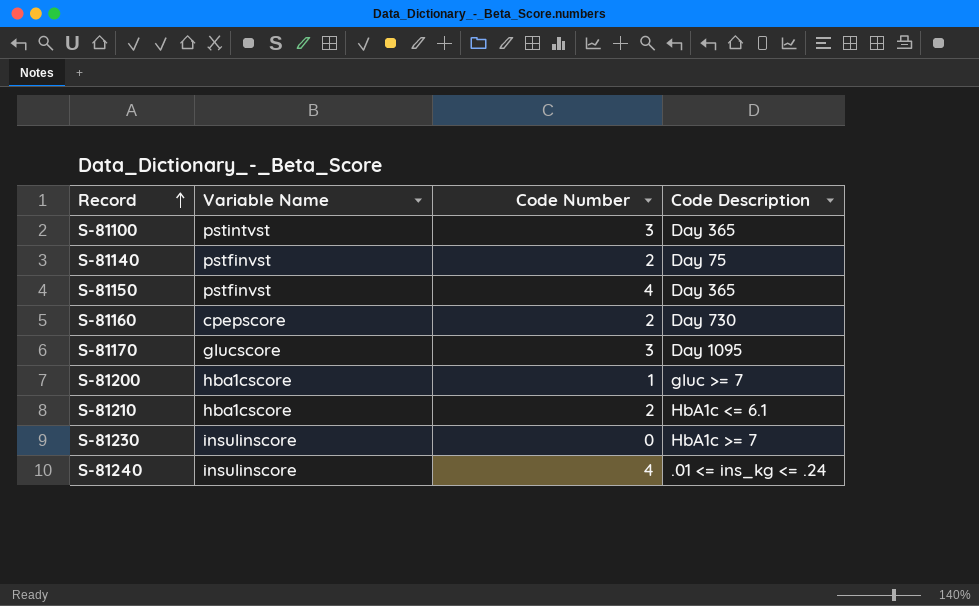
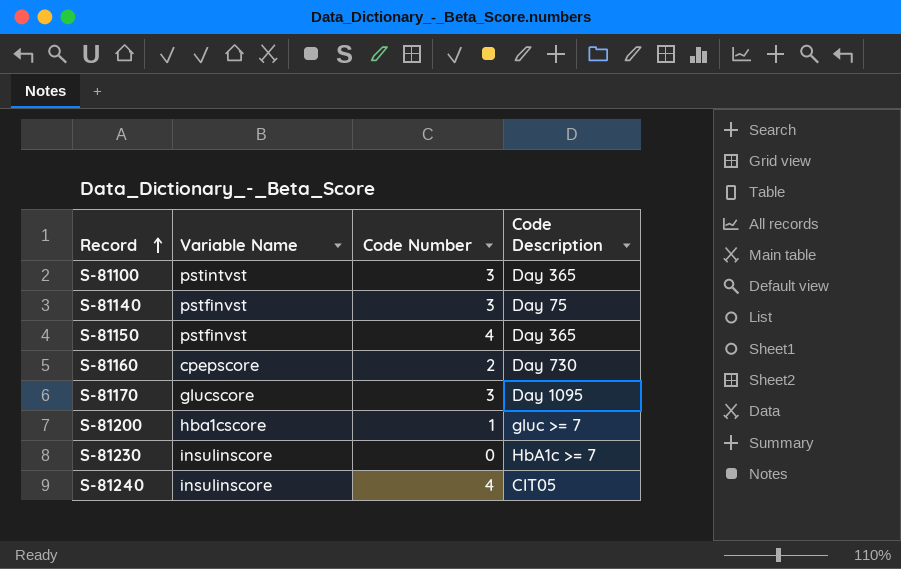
row S-81210: hba1cscore | 2 | HbA1c <= 6.1 -> none
S-81140 | Code Number: 2 -> 3
S-81240 | Code Description: .01 <= ins_kg <= .24 -> CIT05

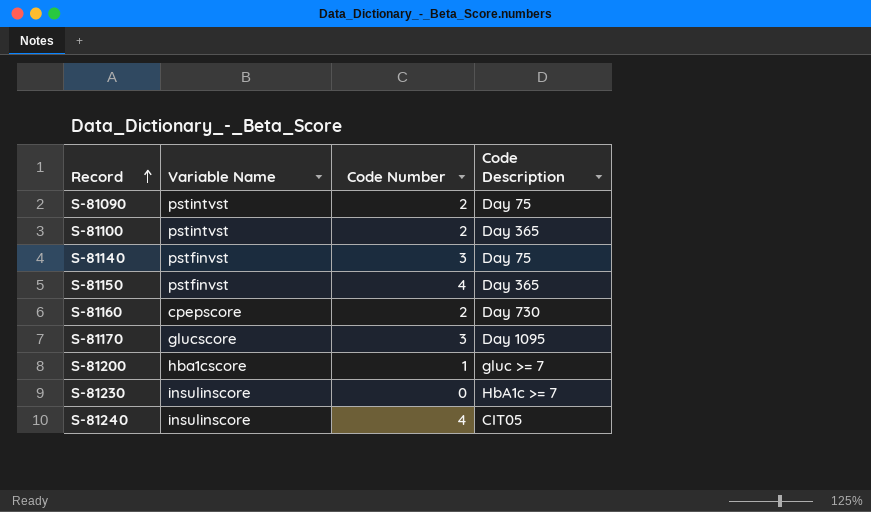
row S-81090: none -> pstintvst | 2 | Day 75
S-81100 | Code Number: 3 -> 2

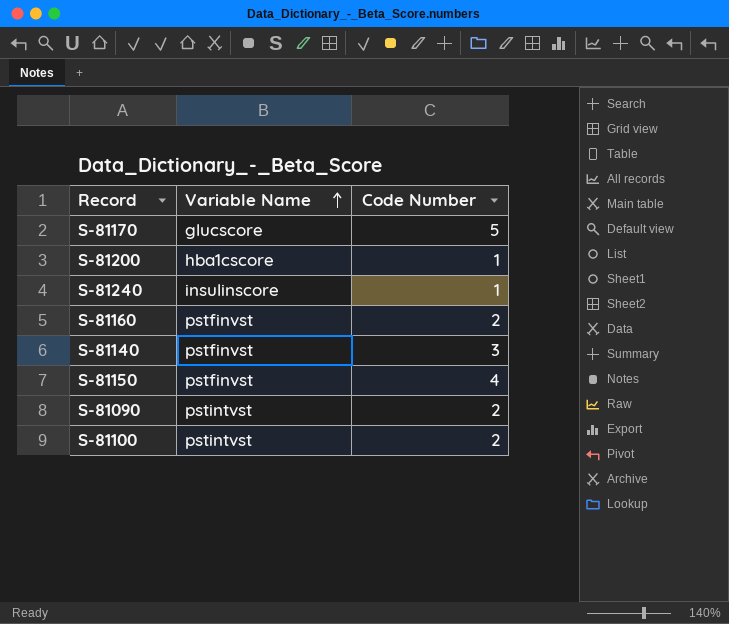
row order: Record ascending -> Variable Name ascending
column Code Description | position: 4 -> none
row S-81230: insulinscore | 0 | HbA1c >= 7 -> none
S-81170 | Code Number: 3 -> 5
S-81240 | Code Number: 4 -> 1
S-81160 | Variable Name: cpepscore -> pstfinvst

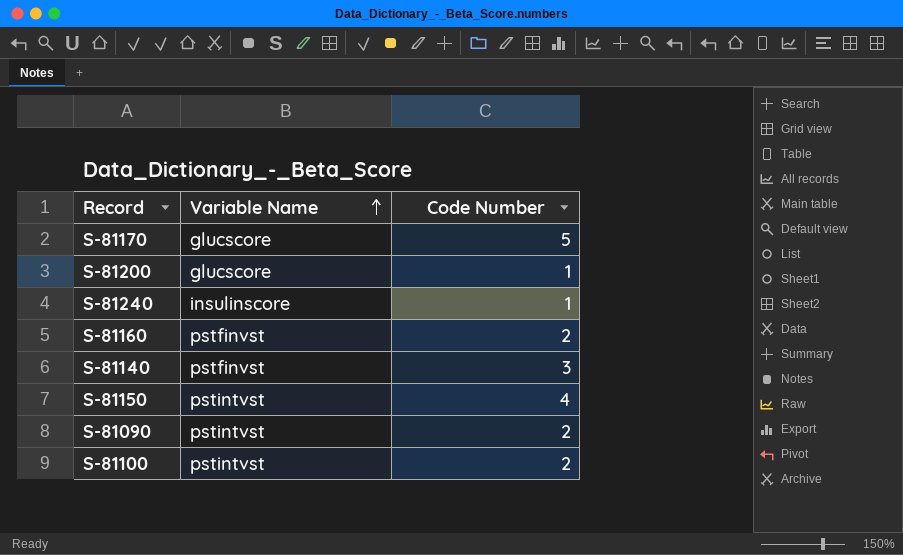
S-81200 | Variable Name: hba1cscore -> glucscore
S-81150 | Variable Name: pstfinvst -> pstintvst

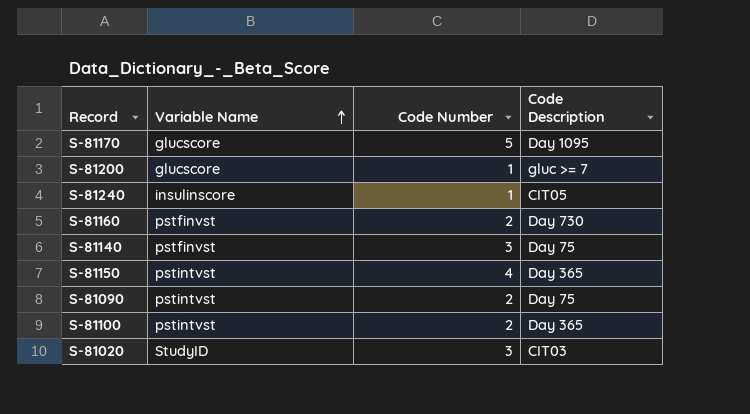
column Code Description | position: none -> 4
row S-81020: none -> StudyID | 3 | CIT03

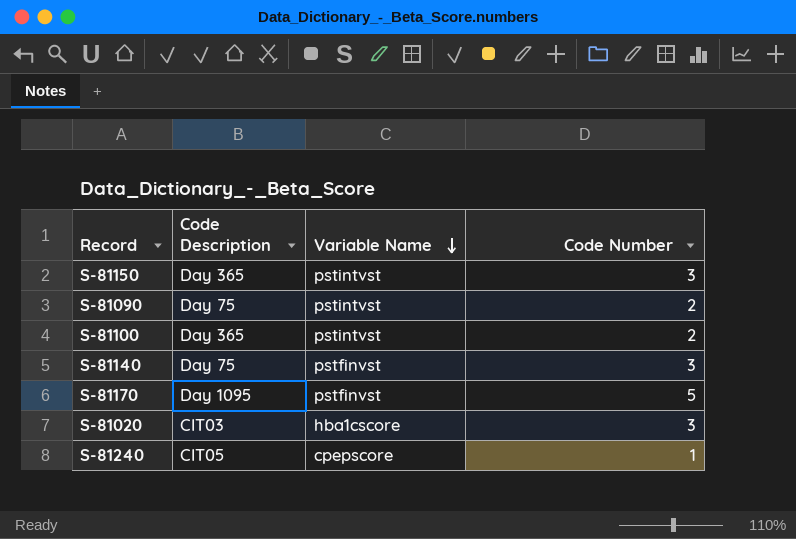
row order: Variable Name ascending -> Variable Name descending
column Code Description | position: 4 -> 2
row S-81200: glucscore | 1 | gluc >= 7 -> none
row S-81160: pstfinvst | 2 | Day 730 -> none
S-81150 | Code Number: 4 -> 3
S-81170 | Variable Name: glucscore -> pstfinvst
S-81020 | Variable Name: StudyID -> hba1cscore
S-81240 | Variable Name: insulinscore -> cpepscore

